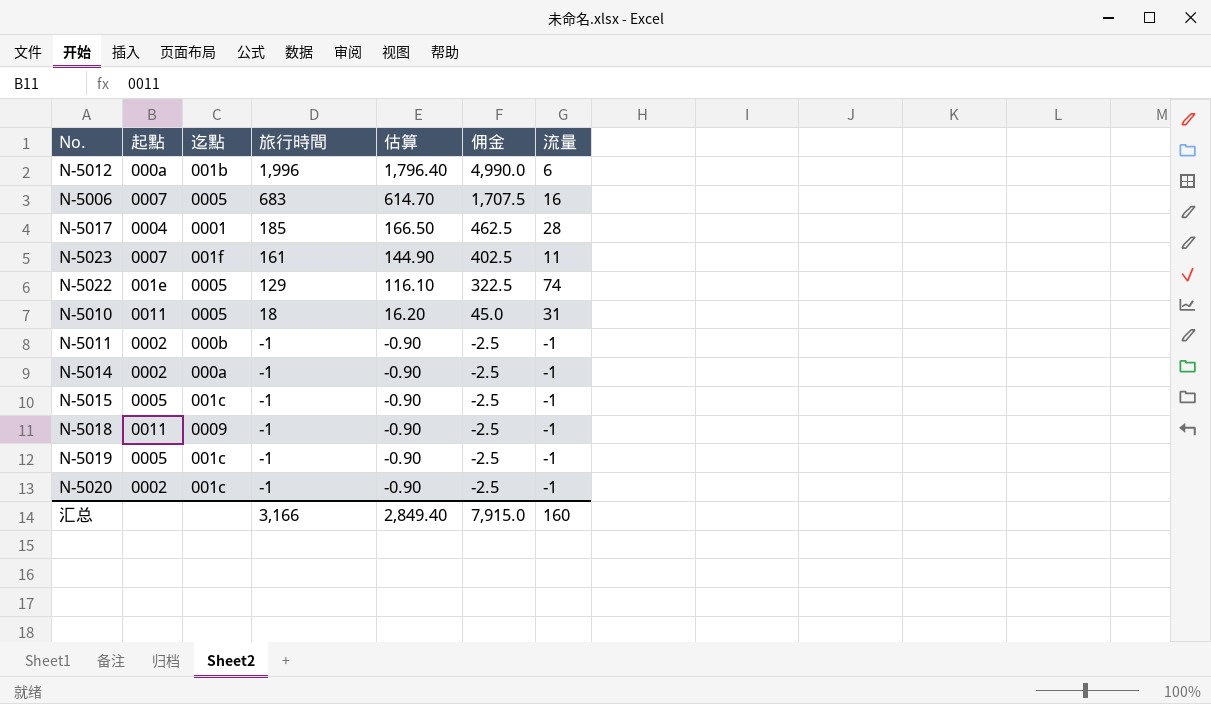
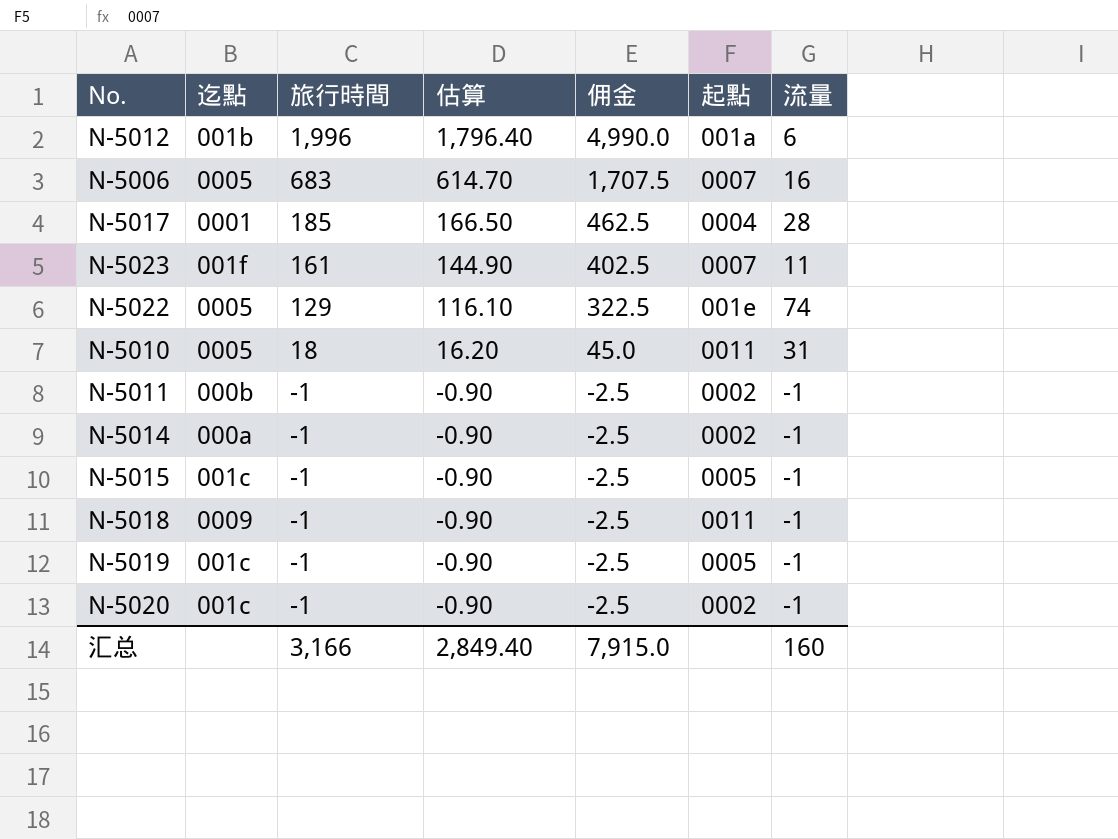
column 起點 | position: 2 -> 6
N-5012 | 起點: 000a -> 001a

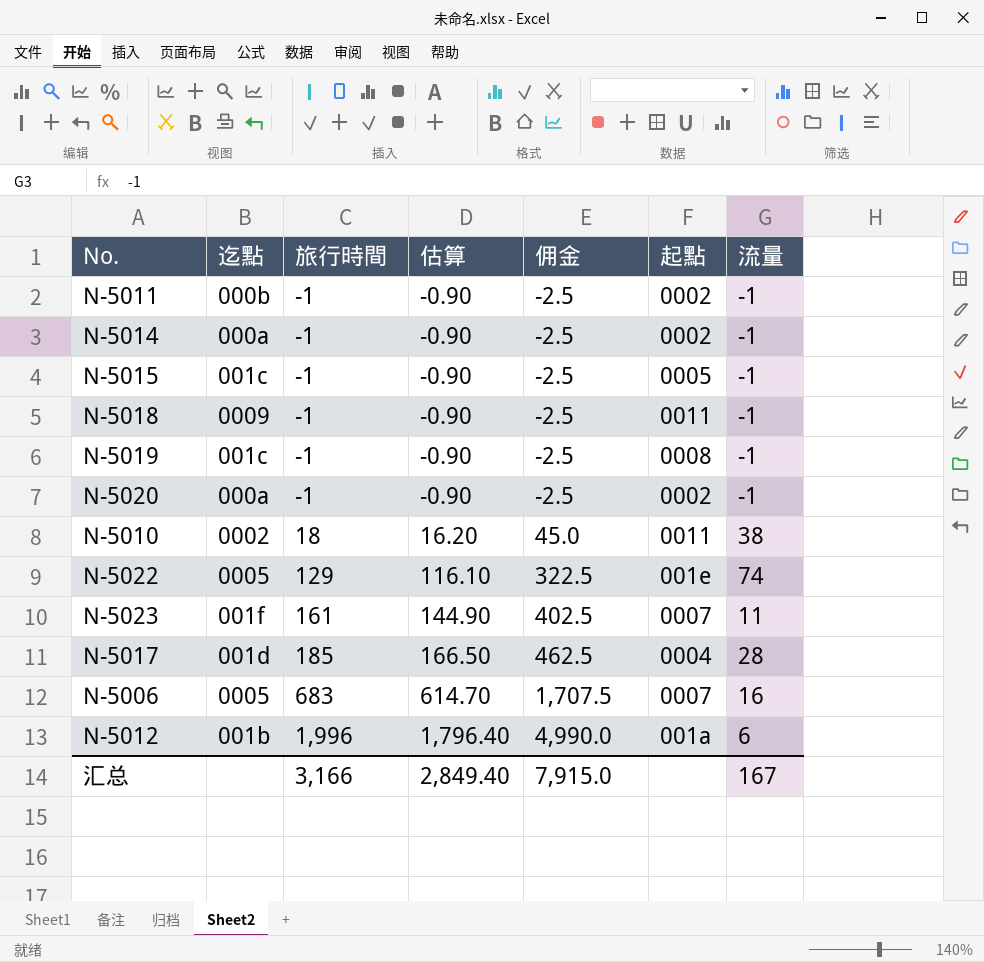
row order: 旅行時間 descending -> 旅行時間 ascending
N-5019 | 起點: 0005 -> 0008
N-5020 | 迄點: 001c -> 000a
N-5010 | 迄點: 0005 -> 0002
N-5010 | 流量: 31 -> 38
N-5017 | 迄點: 0001 -> 001d
汇总 | 流量: 160 -> 167

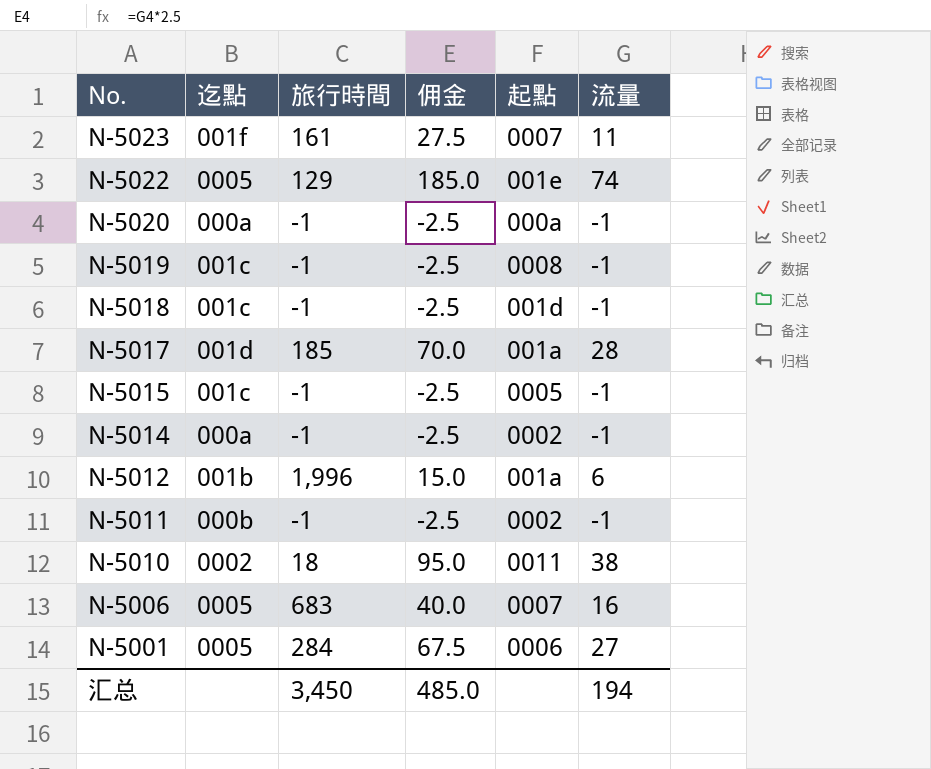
row order: 旅行時間 ascending -> No. descending
column 估算 | formula: [旅行時間] * 0.9 -> none
column 佣金 | formula: [旅行時間] * 2.5 -> [流量] * 2.5
N-5020 | 起點: 0002 -> 000a
N-5018 | 迄點: 0009 -> 001c
N-5018 | 起點: 0011 -> 001d
N-5017 | 起點: 0004 -> 001a
row N-5001: none -> 0005 | 284 | 67.5 | 0006 | 27
汇总 | 旅行時間: 3,166 -> 3,450
汇总 | 佣金: 7,915.0 -> 485.0
汇总 | 流量: 167 -> 194

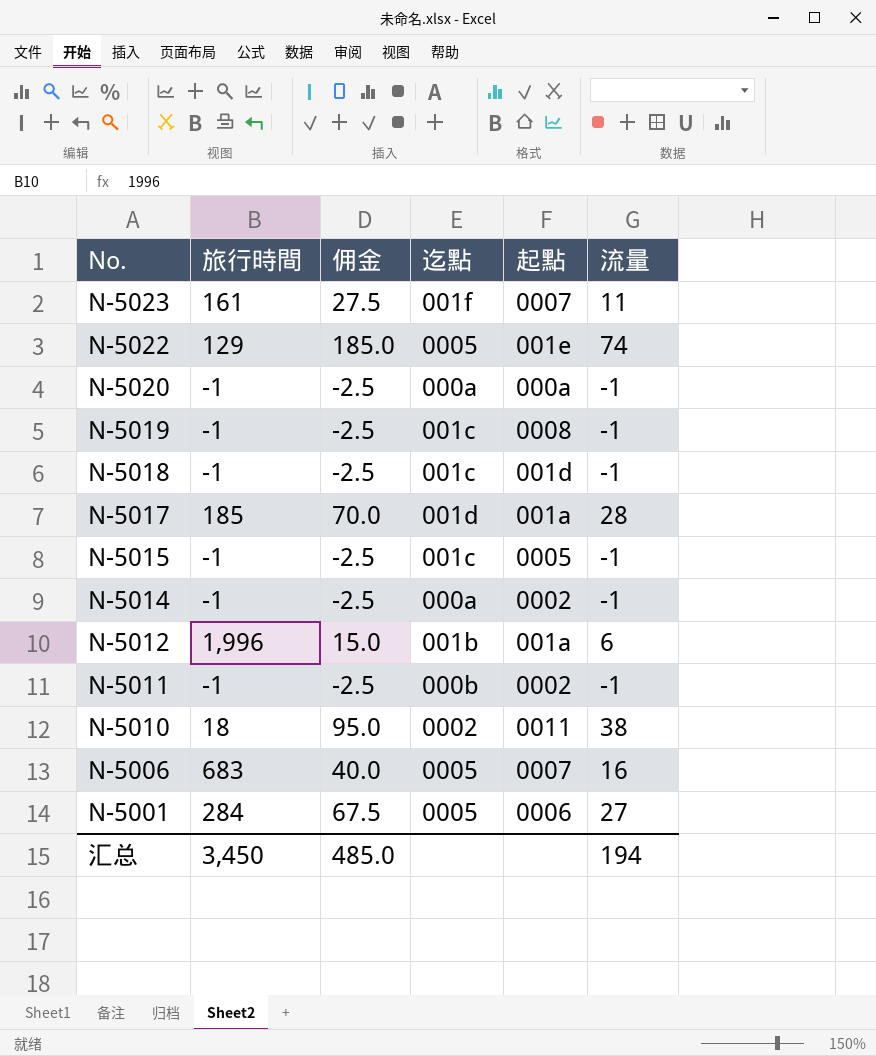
column 迄點 | position: 2 -> 4

